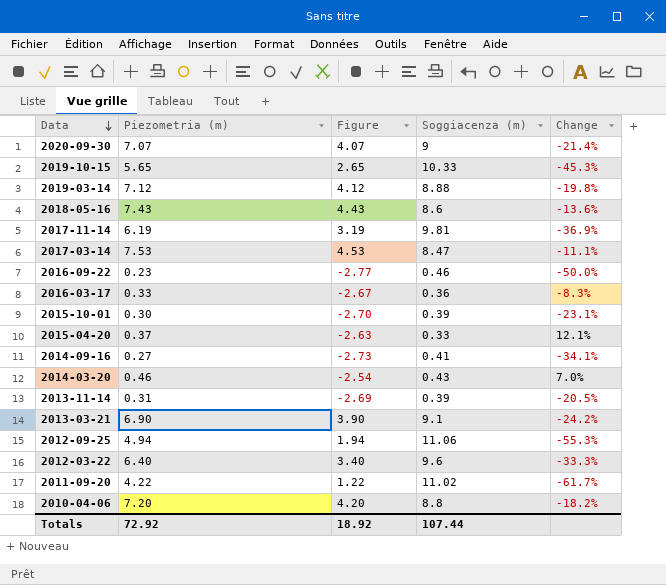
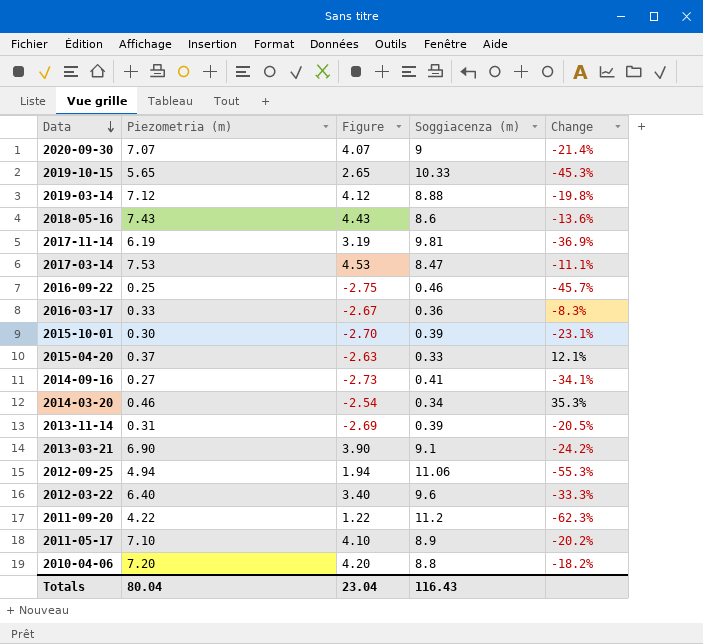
2016-09-22 | Piezometria (m): 0.23 -> 0.25
2016-09-22 | Figure: -2.77 -> -2.75
2016-09-22 | Change: -50.0% -> -45.7%
2014-03-20 | Soggiacenza (m): 0.43 -> 0.34
2014-03-20 | Change: 7.0% -> 35.3%
2011-09-20 | Soggiacenza (m): 11.02 -> 11.2
2011-09-20 | Change: -61.7% -> -62.3%
row 2011-05-17: none -> 7.10 | 4.10 | 8.9 | -20.2%
Totals | Piezometria (m): 72.92 -> 80.04
Totals | Figure: 18.92 -> 23.04
Totals | Soggiacenza (m): 107.44 -> 116.43

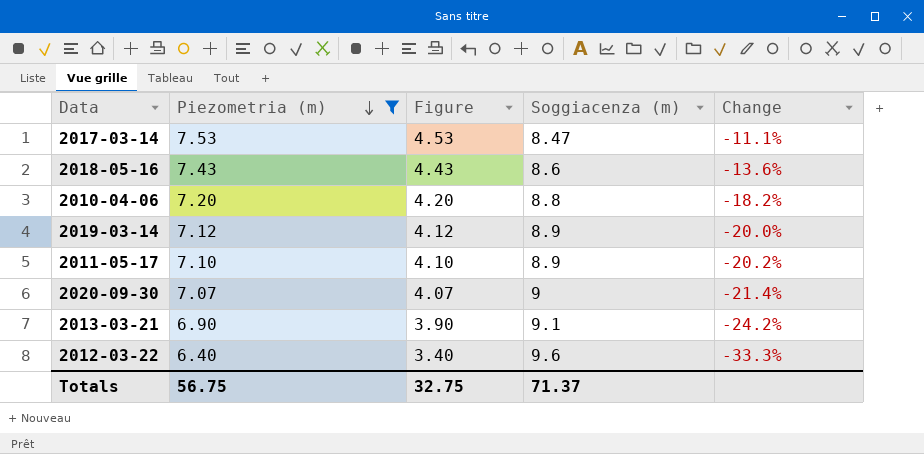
filter: none -> Piezometria (m) >= 6.40
row order: Data descending -> Piezometria (m) descending
2019-03-14 | Soggiacenza (m): 8.88 -> 8.9
2019-03-14 | Change: -19.8% -> -20.0%
Totals | Piezometria (m): 80.04 -> 56.75
Totals | Figure: 23.04 -> 32.75
Totals | Soggiacenza (m): 116.43 -> 71.37

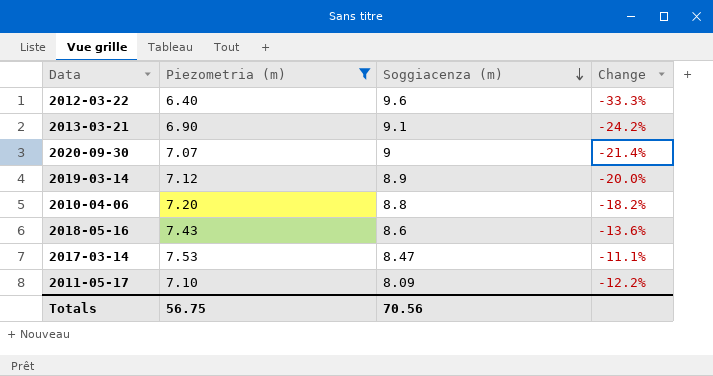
row order: Piezometria (m) descending -> Soggiacenza (m) descending
column Figure | formula: [Piezometria (m)] - 3 -> none
2011-05-17 | Soggiacenza (m): 8.9 -> 8.09
2011-05-17 | Change: -20.2% -> -12.2%
Totals | Soggiacenza (m): 71.37 -> 70.56

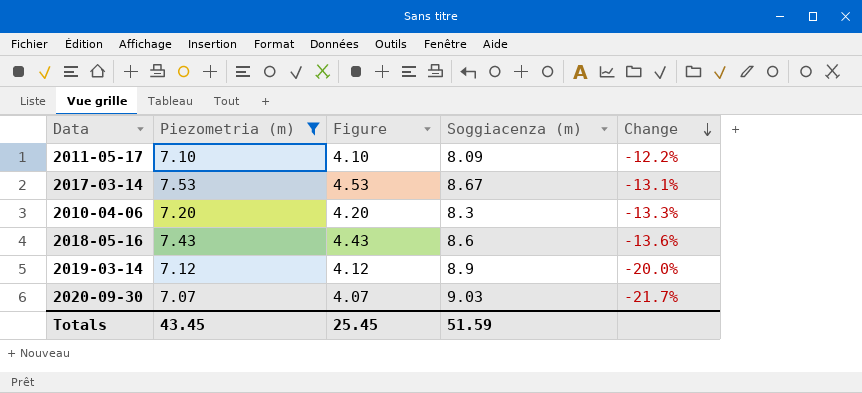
row order: Soggiacenza (m) descending -> Change descending
column Figure | formula: none -> [Piezometria (m)] - 3
row 2012-03-22: 6.40 | 9.6 | -33.3% -> none
row 2013-03-21: 6.90 | 9.1 | -24.2% -> none
2017-03-14 | Soggiacenza (m): 8.47 -> 8.67
2017-03-14 | Change: -11.1% -> -13.1%
2010-04-06 | Soggiacenza (m): 8.8 -> 8.3
2010-04-06 | Change: -18.2% -> -13.3%
2020-09-30 | Soggiacenza (m): 9 -> 9.03
2020-09-30 | Change: -21.4% -> -21.7%
Totals | Piezometria (m): 56.75 -> 43.45
Totals | Soggiacenza (m): 70.56 -> 51.59

